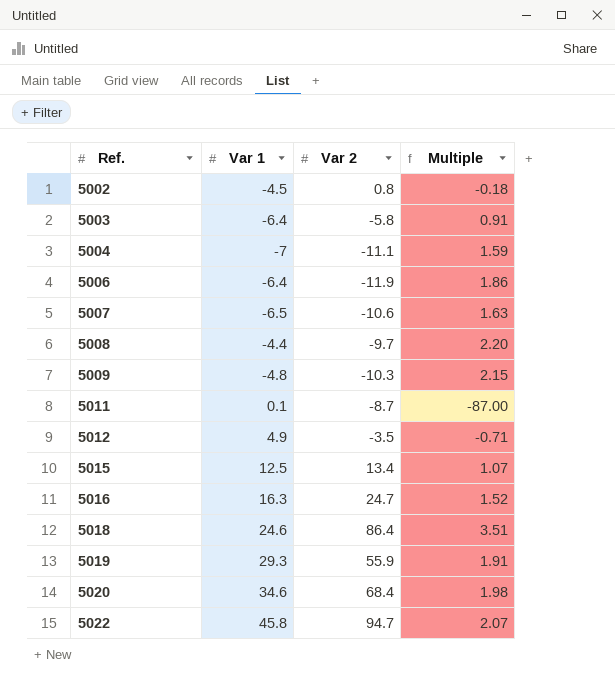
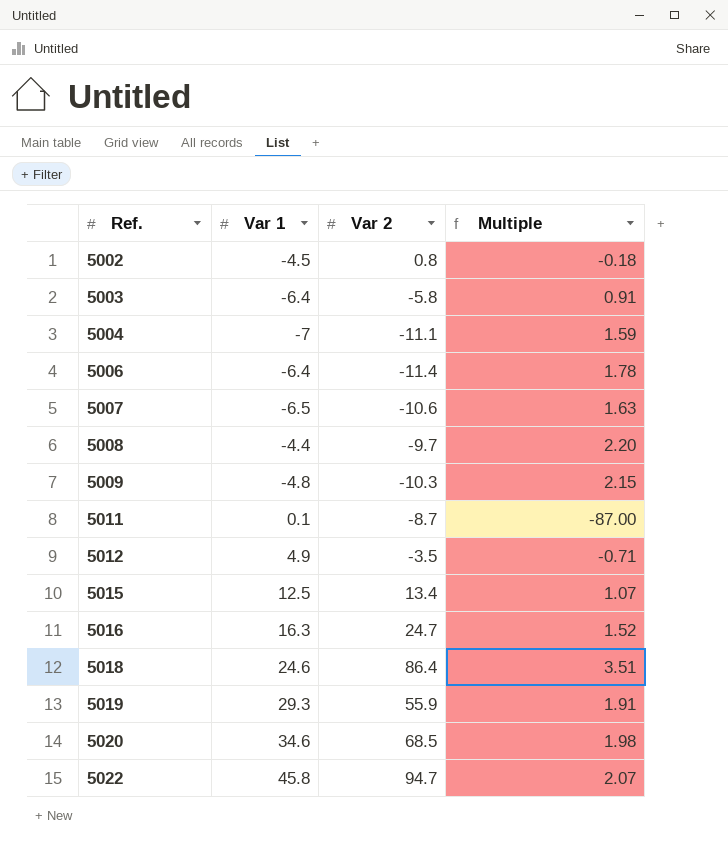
5006 | Var 2: -11.9 -> -11.4
5006 | Multiple: 1.86 -> 1.78
5020 | Var 2: 68.4 -> 68.5

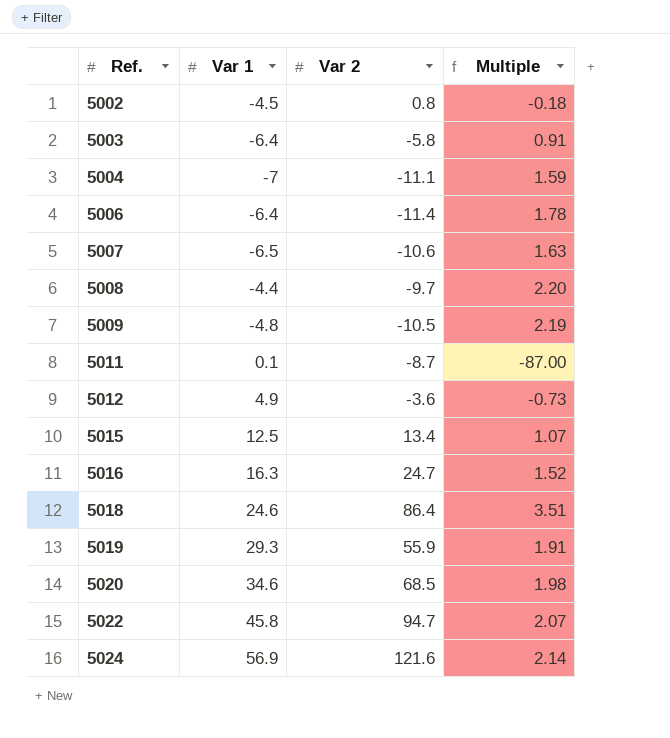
5009 | Var 2: -10.3 -> -10.5
5009 | Multiple: 2.15 -> 2.19
5012 | Var 2: -3.5 -> -3.6
5012 | Multiple: -0.71 -> -0.73
row 5024: none -> 56.9 | 121.6 | 2.14

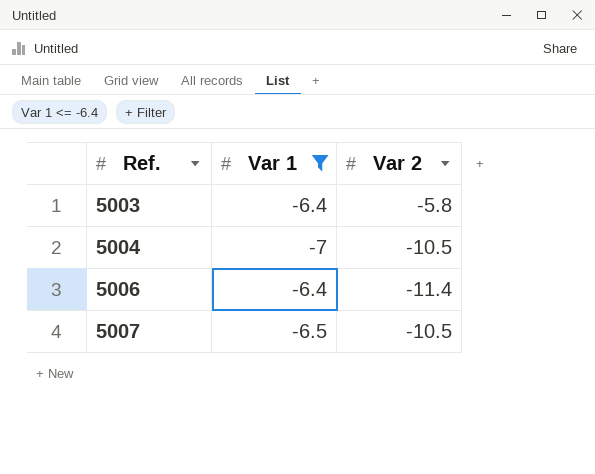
filter: none -> Var 1 <= -6.4
column Multiple | formula: [Var 2] / [Var 1] -> none
5004 | Var 2: -11.1 -> -10.5
5007 | Var 2: -10.6 -> -10.5

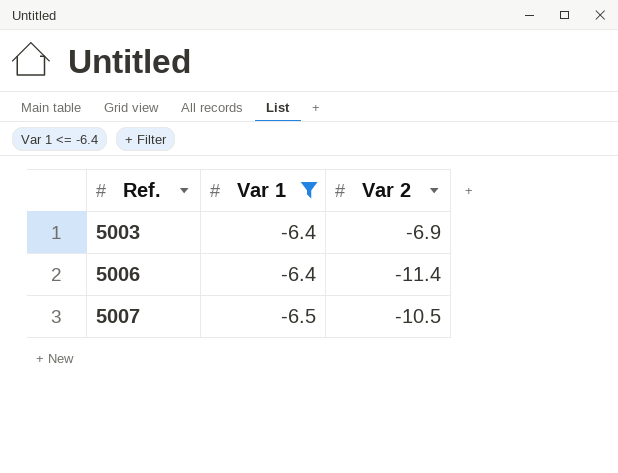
row 5004: -7 | -10.5 -> none
5003 | Var 2: -5.8 -> -6.9

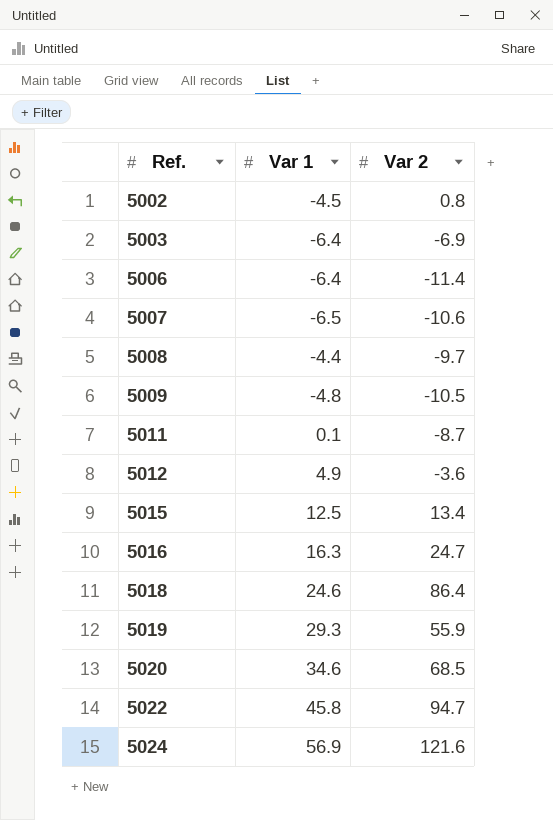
filter: Var 1 <= -6.4 -> none
5007 | Var 2: -10.5 -> -10.6

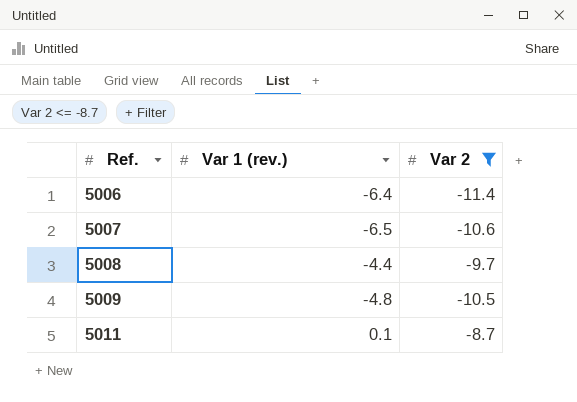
filter: none -> Var 2 <= -8.7
column name: Var 1 -> Var 1 (rev.)

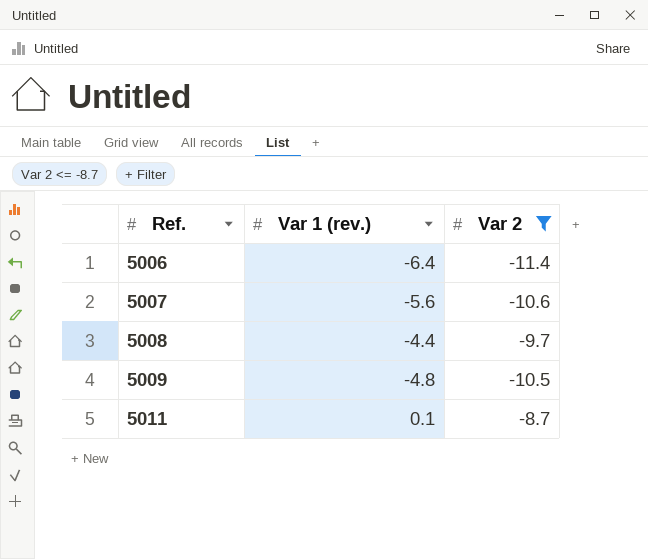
5007 | Var 1 (rev.): -6.5 -> -5.6

